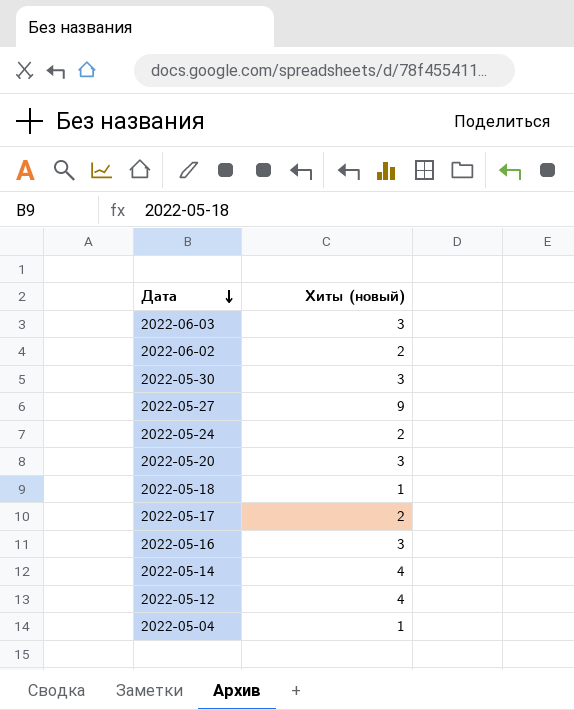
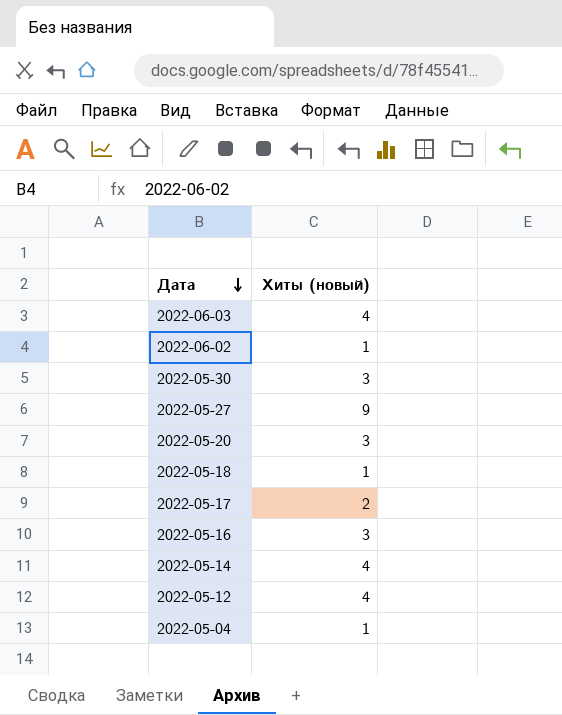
row 2022-05-24: 2 -> none
2022-06-03 | Хиты (новый): 3 -> 4
2022-06-02 | Хиты (новый): 2 -> 1

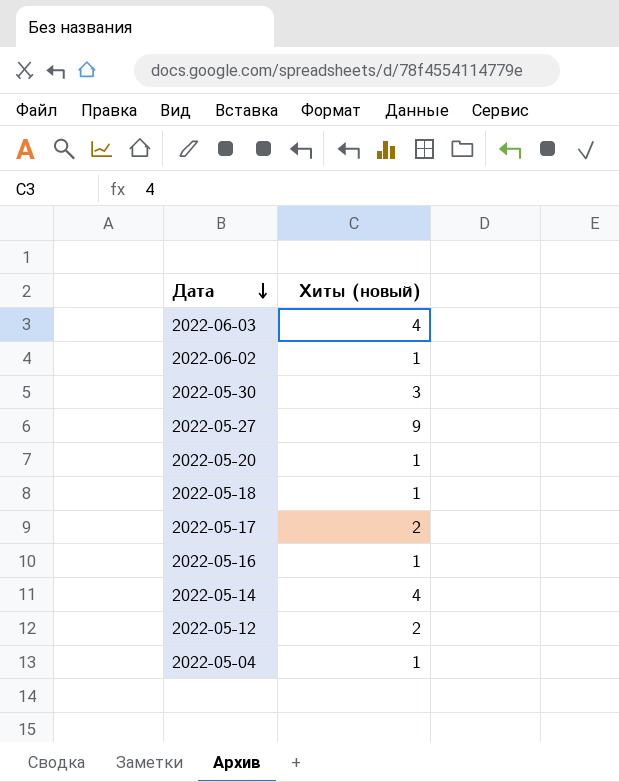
2022-05-20 | Хиты (новый): 3 -> 1
2022-05-16 | Хиты (новый): 3 -> 1
2022-05-12 | Хиты (новый): 4 -> 2

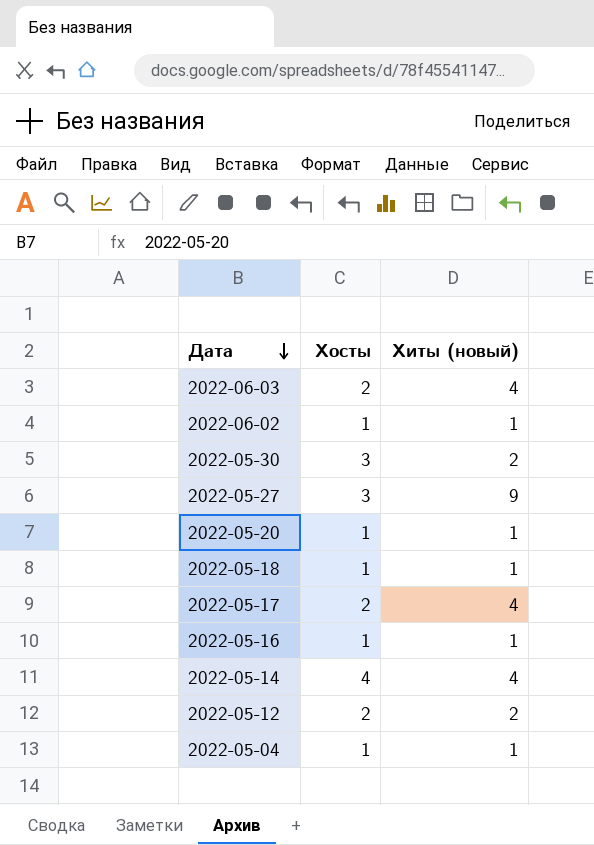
column Хосты | position: none -> 2
2022-05-30 | Хиты (новый): 3 -> 2
2022-05-17 | Хиты (новый): 2 -> 4

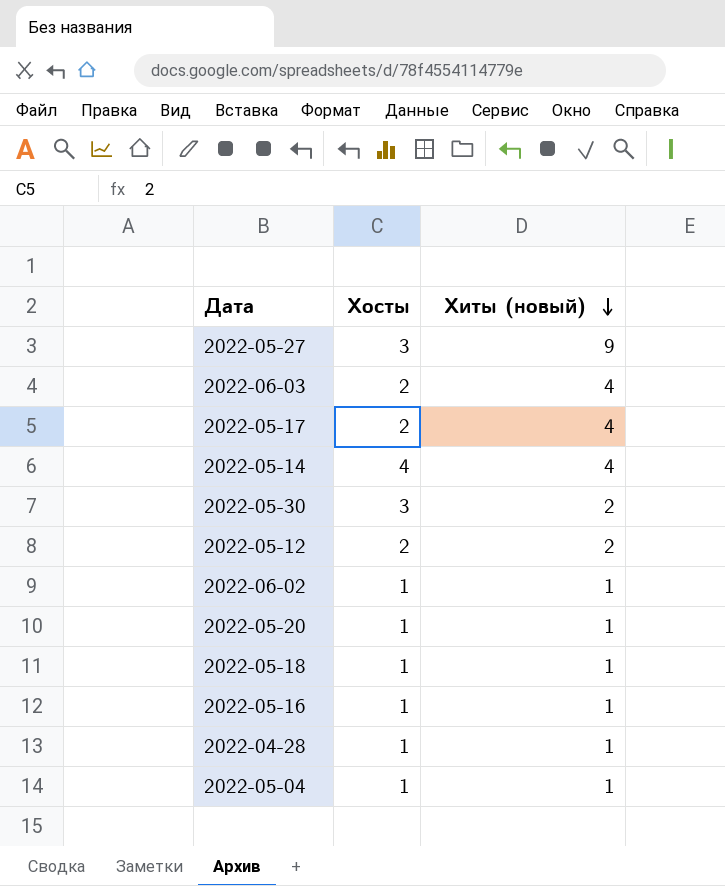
row order: Дата descending -> Хиты (новый) descending
row 2022-04-28: none -> 1 | 1

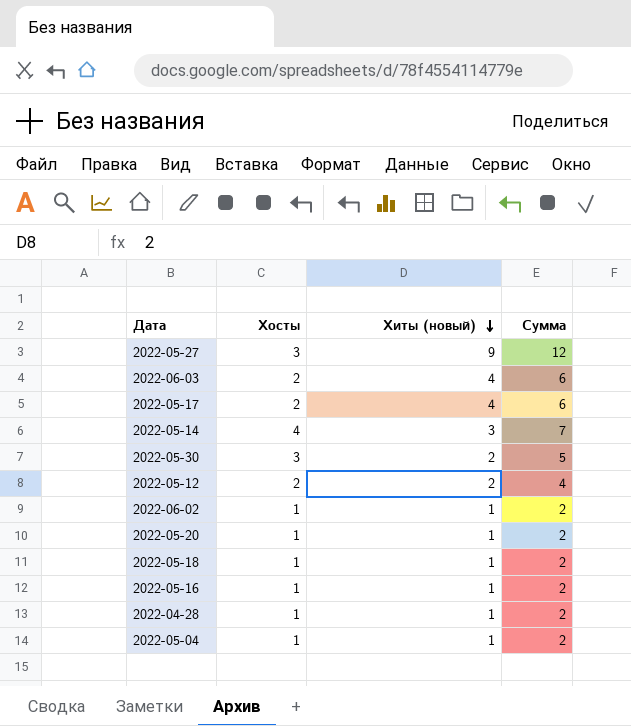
column Сумма | formula: none -> [Хосты] + [Хиты (новый)]
2022-05-14 | Хиты (новый): 4 -> 3

